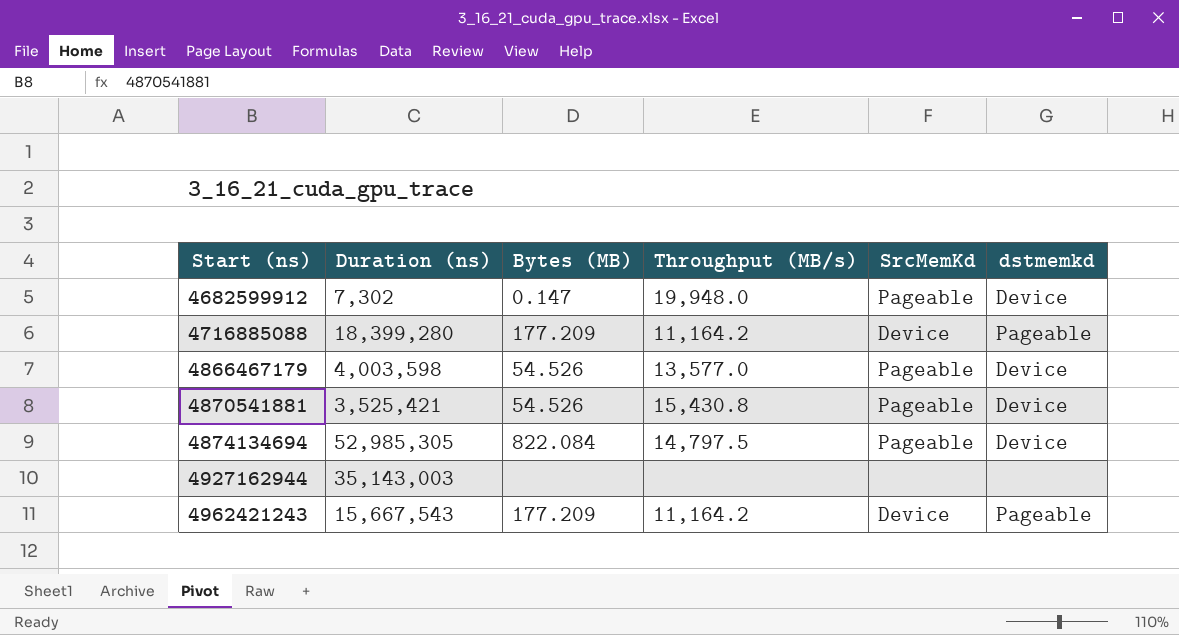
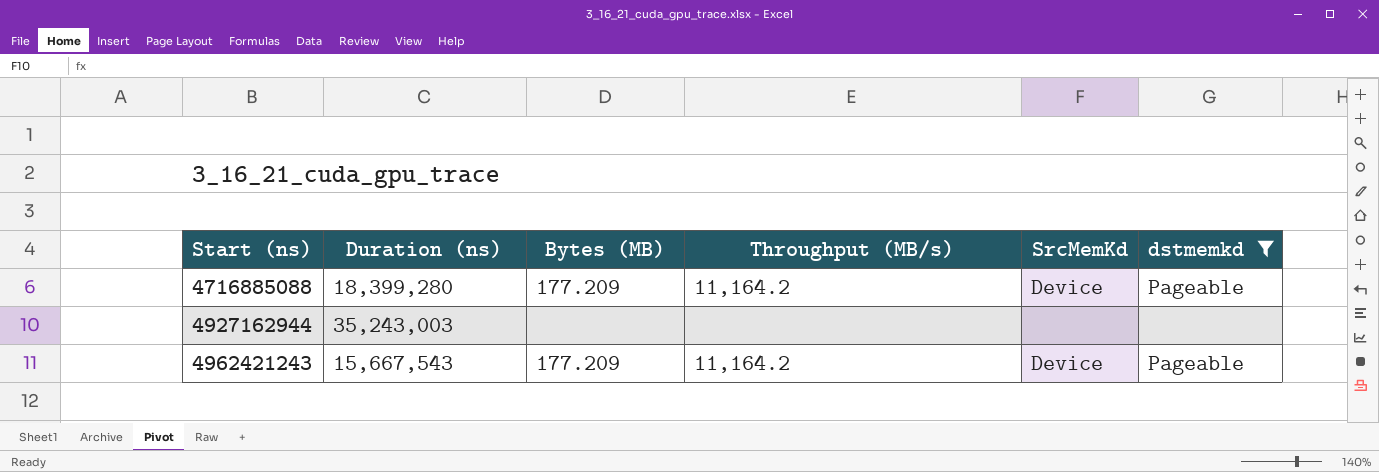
filter: none -> dstmemkd != Device
4927162944 | Duration (ns): 35,143,003 -> 35,243,003

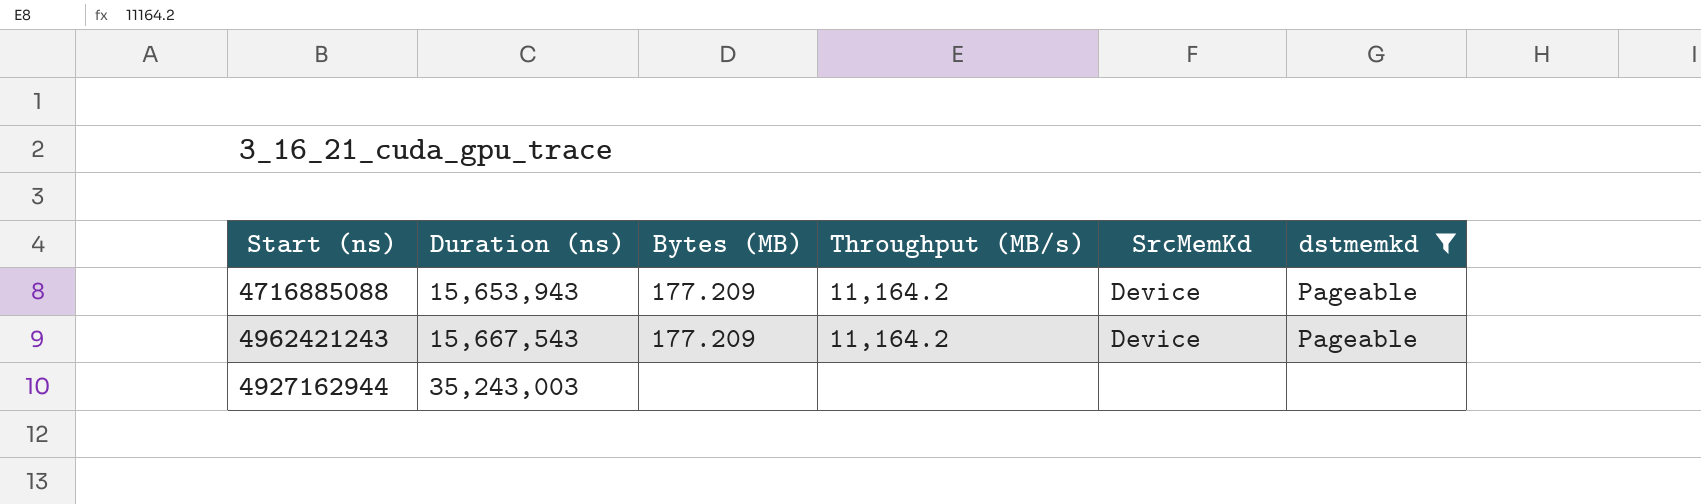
row order: Start (ns) ascending -> Duration (ns) ascending
4716885088 | Duration (ns): 18,399,280 -> 15,653,943

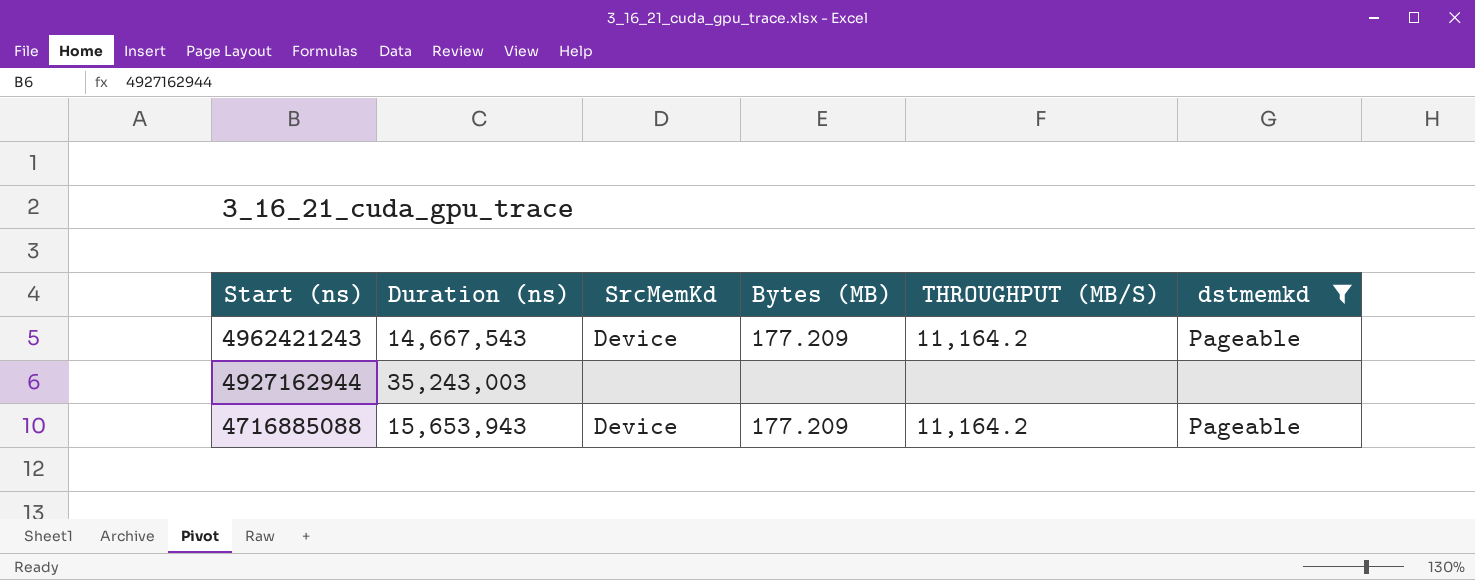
row order: Duration (ns) ascending -> Start (ns) descending
column SrcMemKd | position: 5 -> 3
column name: Throughput (MB/s) -> THROUGHPUT (MB/S)
4962421243 | Duration (ns): 15,667,543 -> 14,667,543

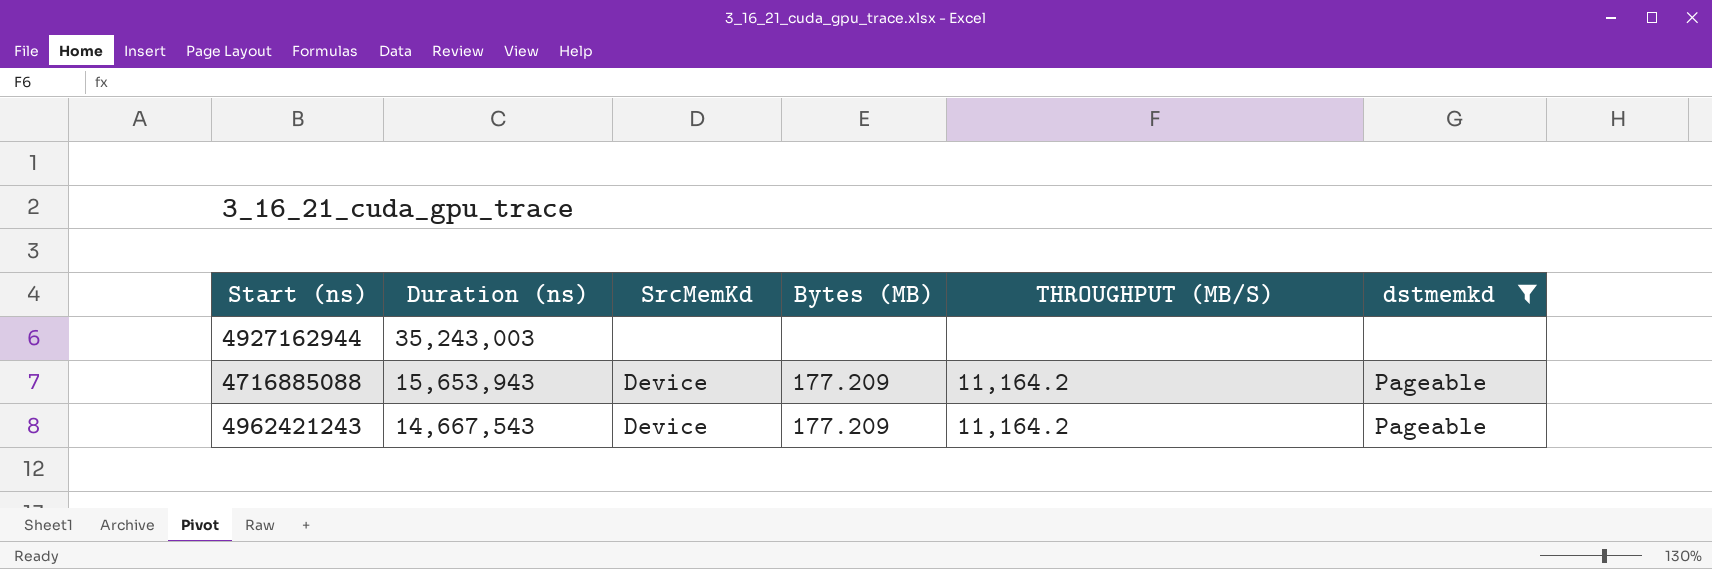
row order: Start (ns) descending -> Duration (ns) descending

